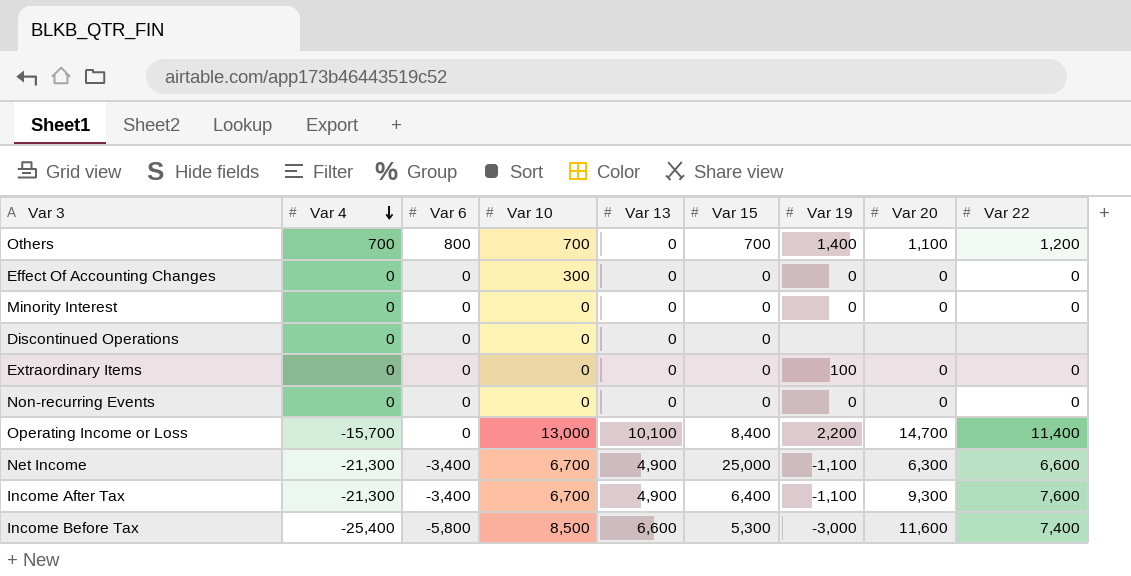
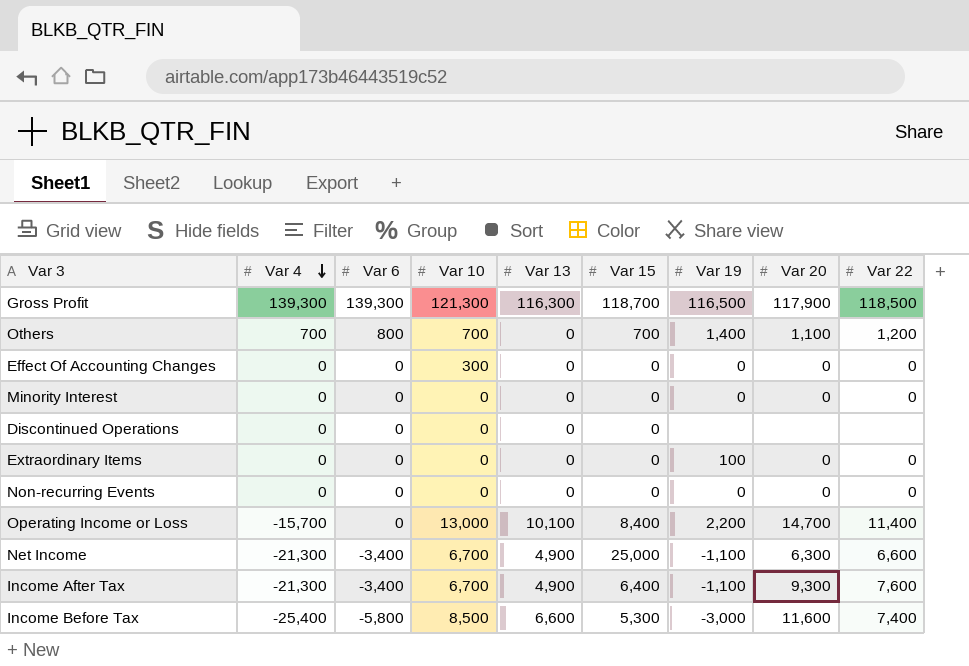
row Gross Profit: none -> 139,300 | 139,300 | 121,300 | 116,300 | 118,700 | 116,500 | 117,900 | 118,500

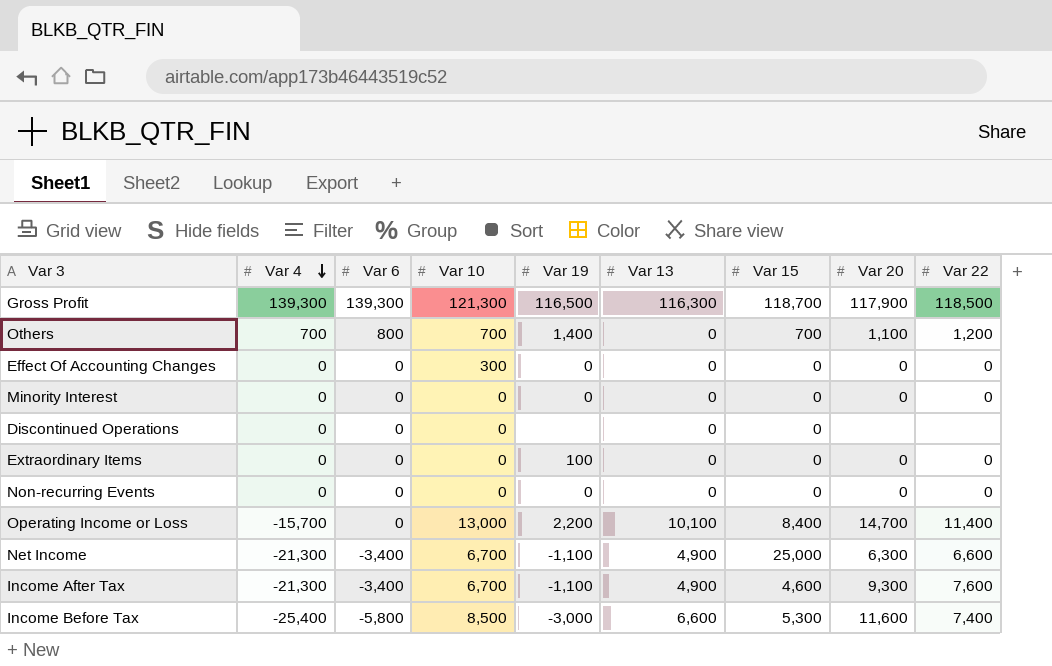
column Var 19 | position: 7 -> 5
Income After Tax | Var 15: 6,400 -> 4,600

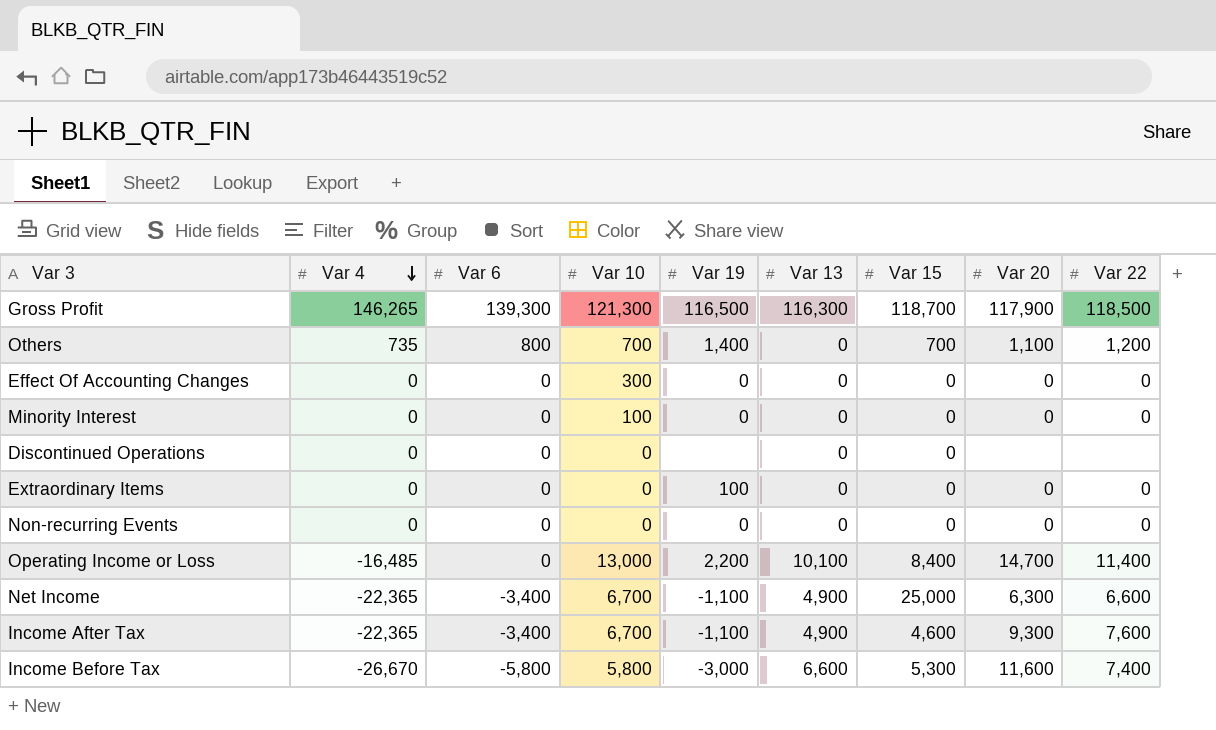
Gross Profit | Var 4: 139,300 -> 146,265
Others | Var 4: 700 -> 735
Minority Interest | Var 10: 0 -> 100
Operating Income or Loss | Var 4: -15,700 -> -16,485
Net Income | Var 4: -21,300 -> -22,365
Income After Tax | Var 4: -21,300 -> -22,365
Income Before Tax | Var 4: -25,400 -> -26,670
Income Before Tax | Var 10: 8,500 -> 5,800

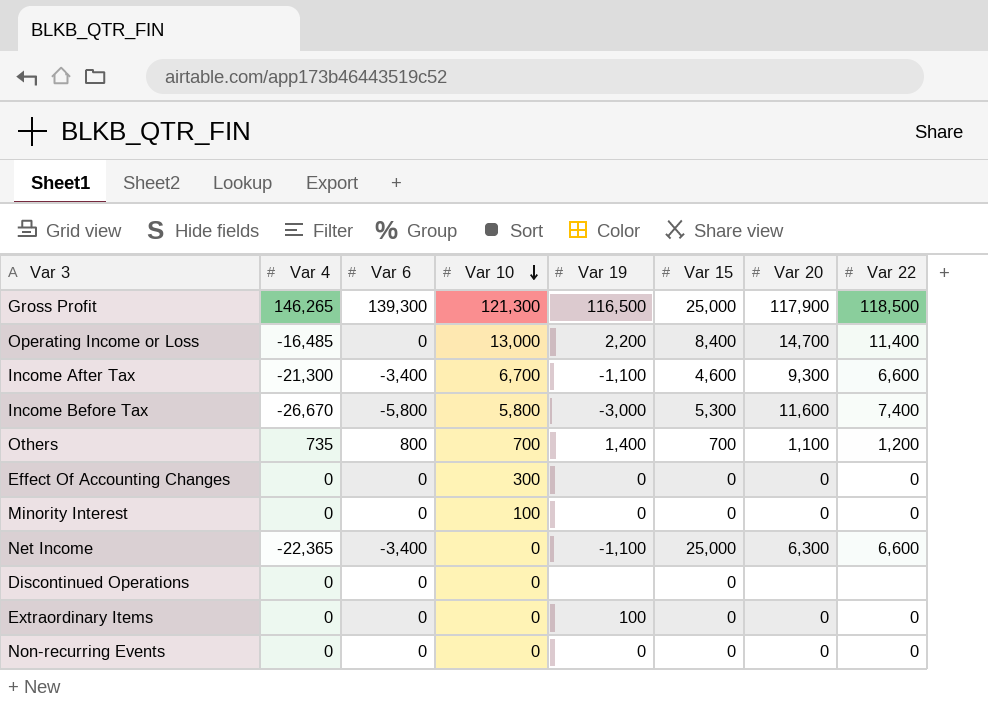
row order: Var 4 descending -> Var 10 descending
column Var 13 | position: 6 -> none
Gross Profit | Var 15: 118,700 -> 25,000
Income After Tax | Var 4: -22,365 -> -21,300
Income After Tax | Var 22: 7,600 -> 6,600
Net Income | Var 10: 6,700 -> 0

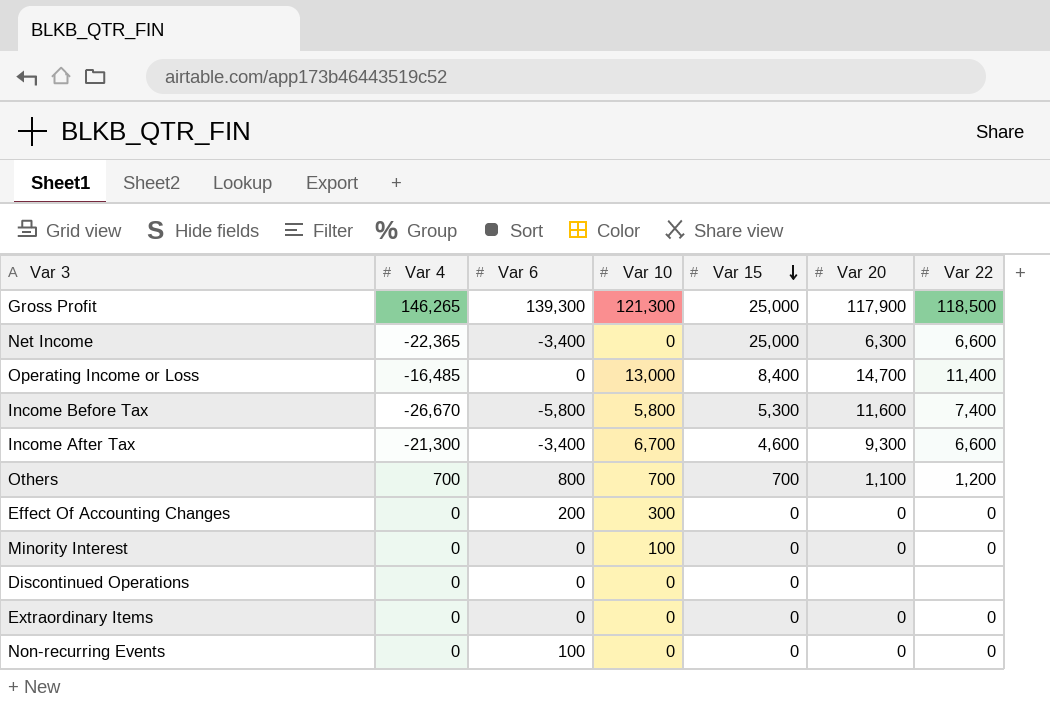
row order: Var 10 descending -> Var 15 descending
column Var 19 | position: 5 -> none
Others | Var 4: 735 -> 700
Effect Of Accounting Changes | Var 6: 0 -> 200
Non-recurring Events | Var 6: 0 -> 100

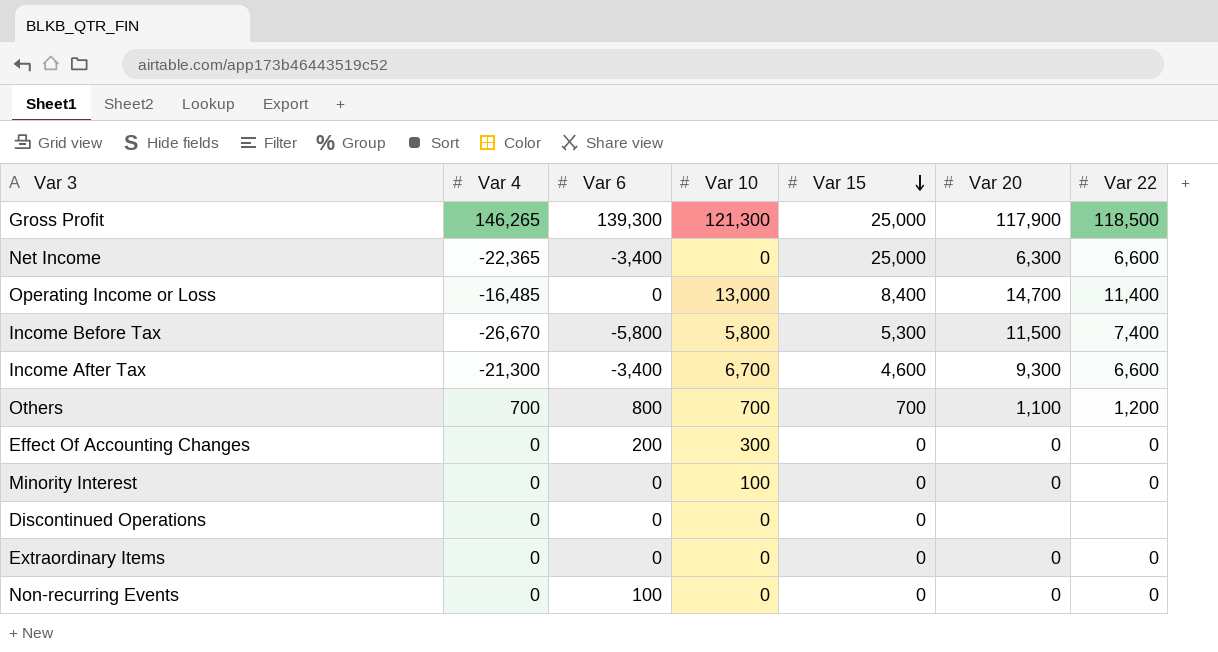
Income Before Tax | Var 20: 11,600 -> 11,500

